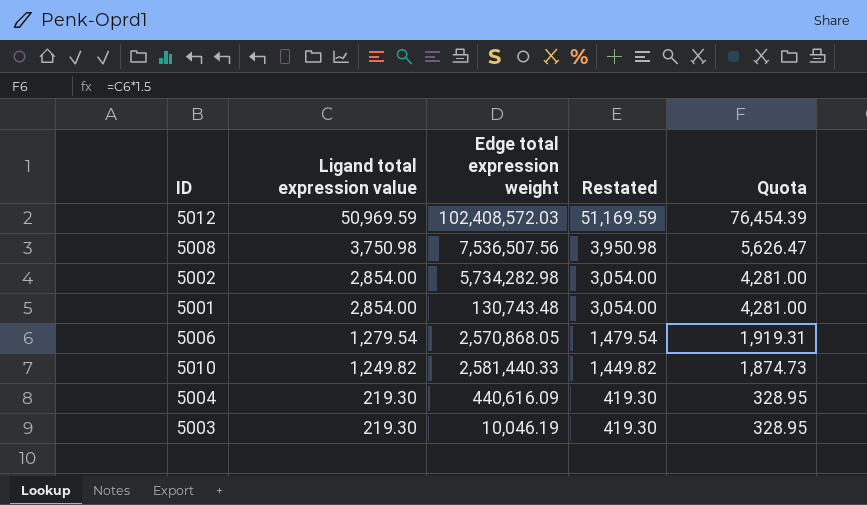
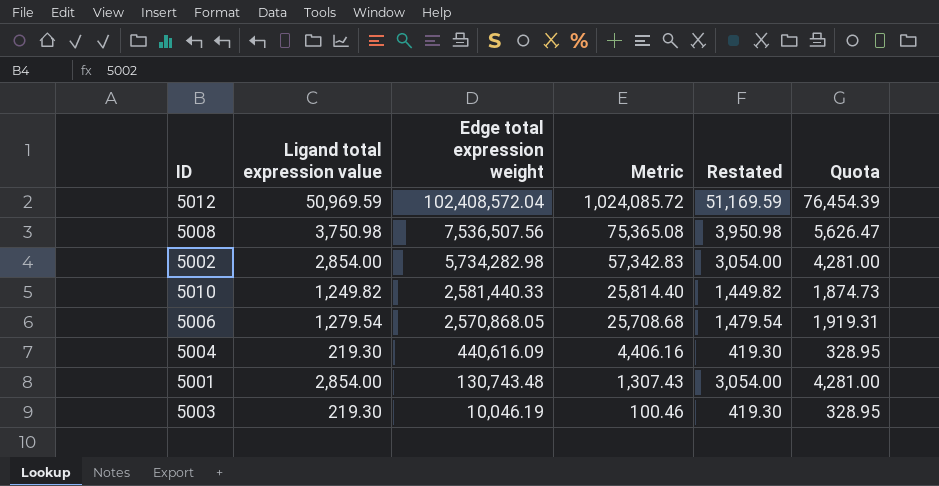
row order: Ligand total expression value descending -> Edge total expression weight descending
column Metric | formula: none -> [Edge total expression weight] * 0.01
5012 | Edge total expression weight: 102,408,572.03 -> 102,408,572.04

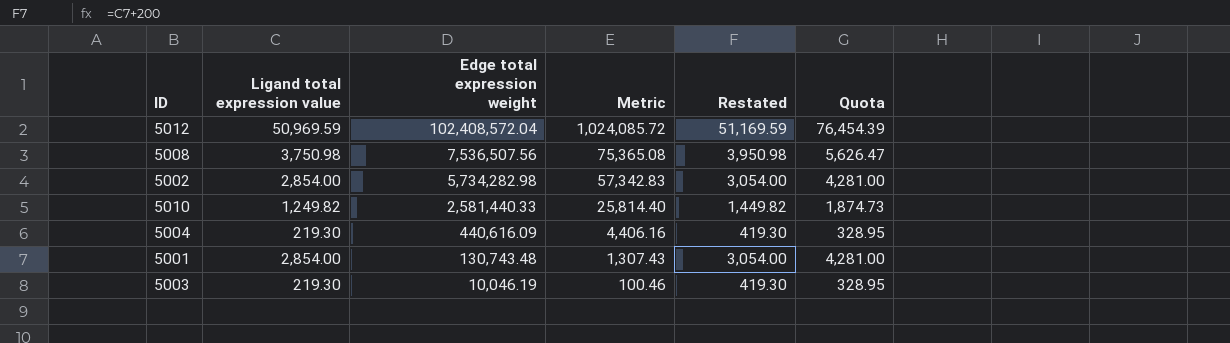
row 5006: 1,279.54 | 2,570,868.05 | 25,708.68 | 1,479.54 | 1,919.31 -> none

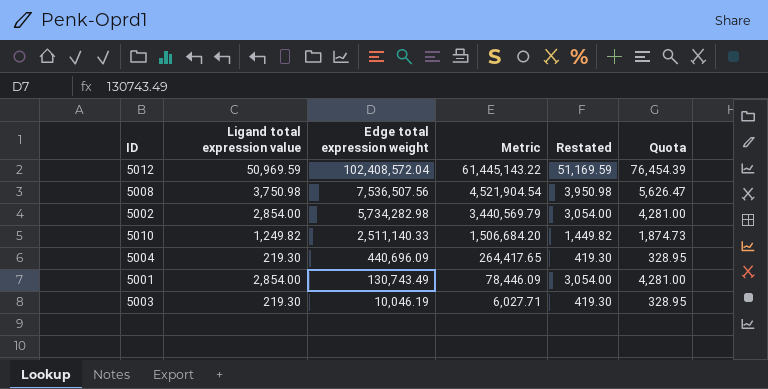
column Metric | formula: [Edge total expression weight] * 0.01 -> [Edge total expression weight] * 0.6
5010 | Edge total expression weight: 2,581,440.33 -> 2,511,140.33
5004 | Edge total expression weight: 440,616.09 -> 440,696.09
5001 | Edge total expression weight: 130,743.48 -> 130,743.49

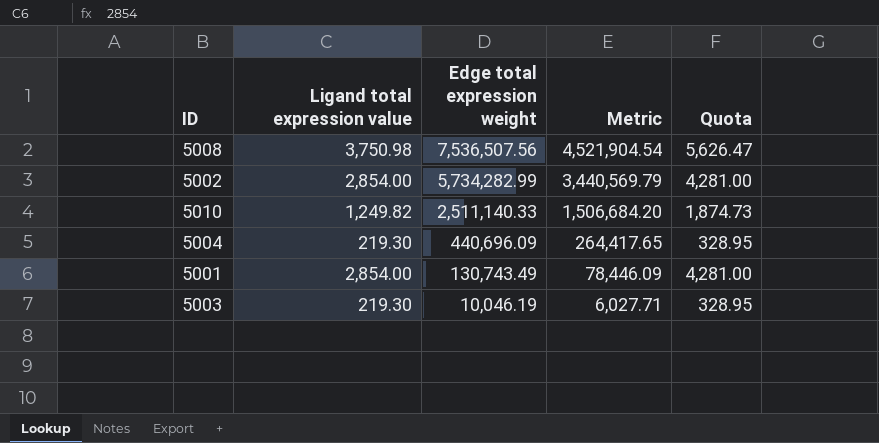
column Restated | formula: [Ligand total expression value] + 200 -> none
row 5012: 50,969.59 | 102,408,572.04 | 61,445,143.22 | 51,169.59 | 76,454.39 -> none
5002 | Edge total expression weight: 5,734,282.98 -> 5,734,282.99

